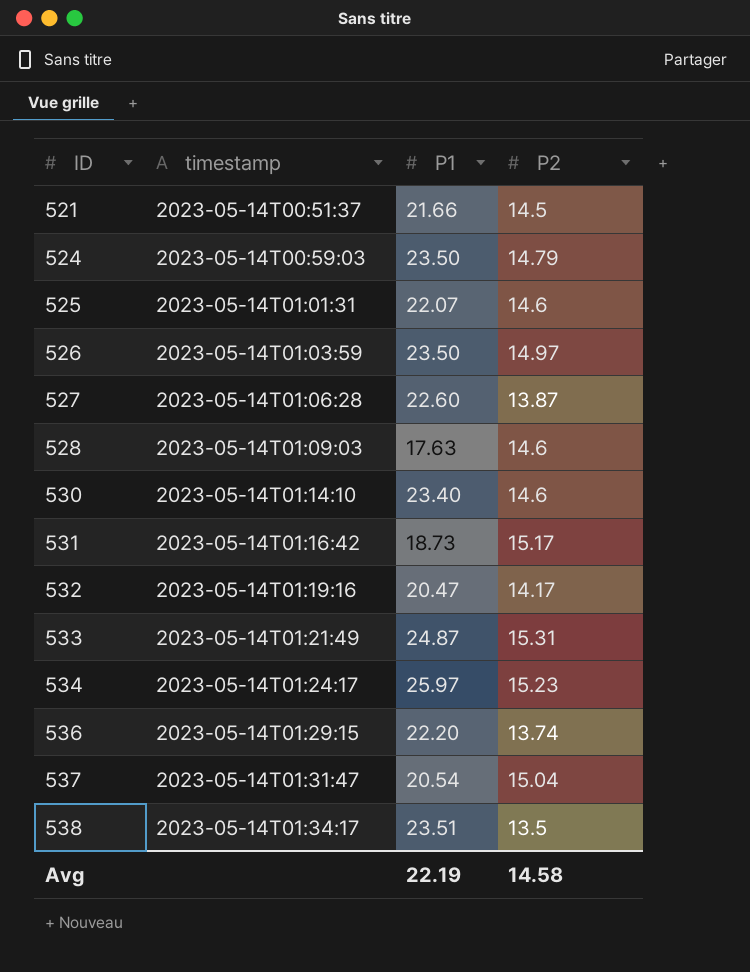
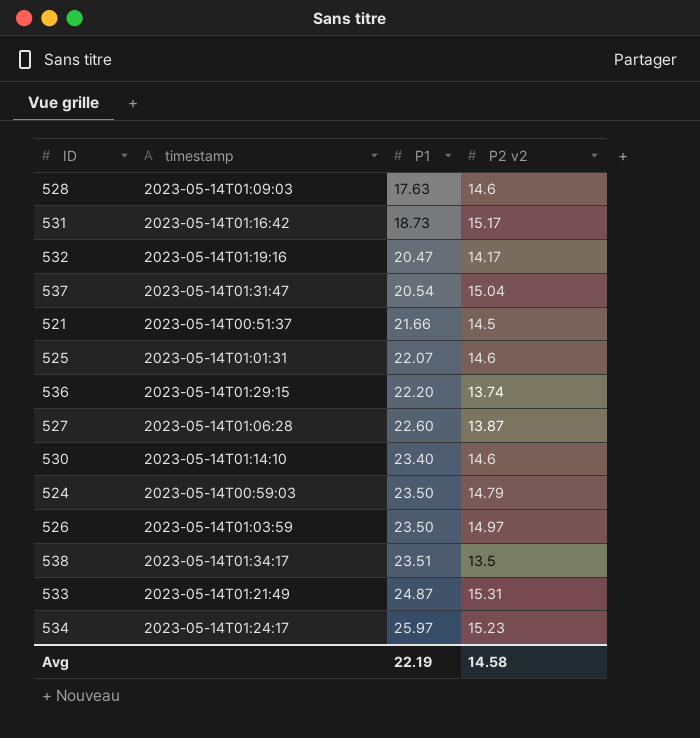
row order: ID ascending -> P1 ascending
column name: P2 -> P2 v2

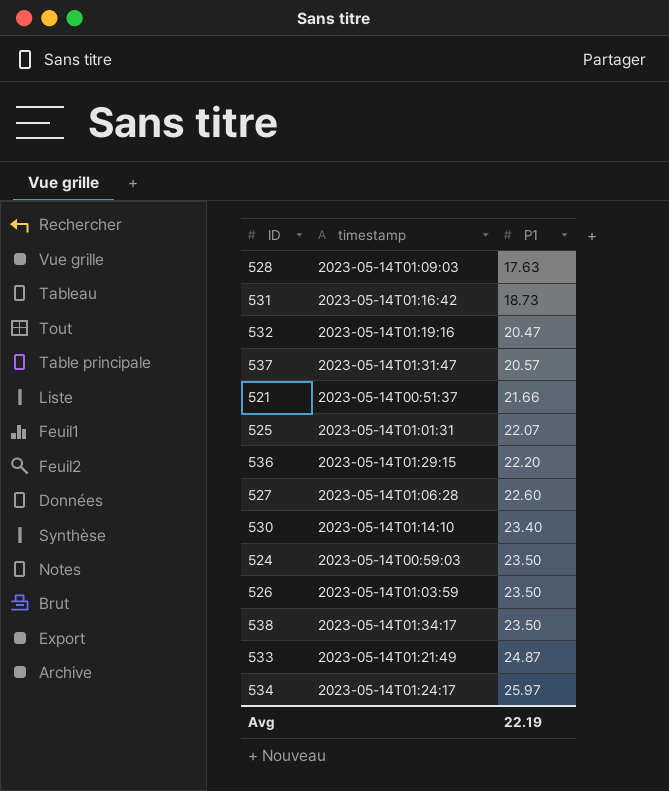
column P2 v2 | position: 4 -> none
537 | P1: 20.54 -> 20.57
538 | P1: 23.51 -> 23.50

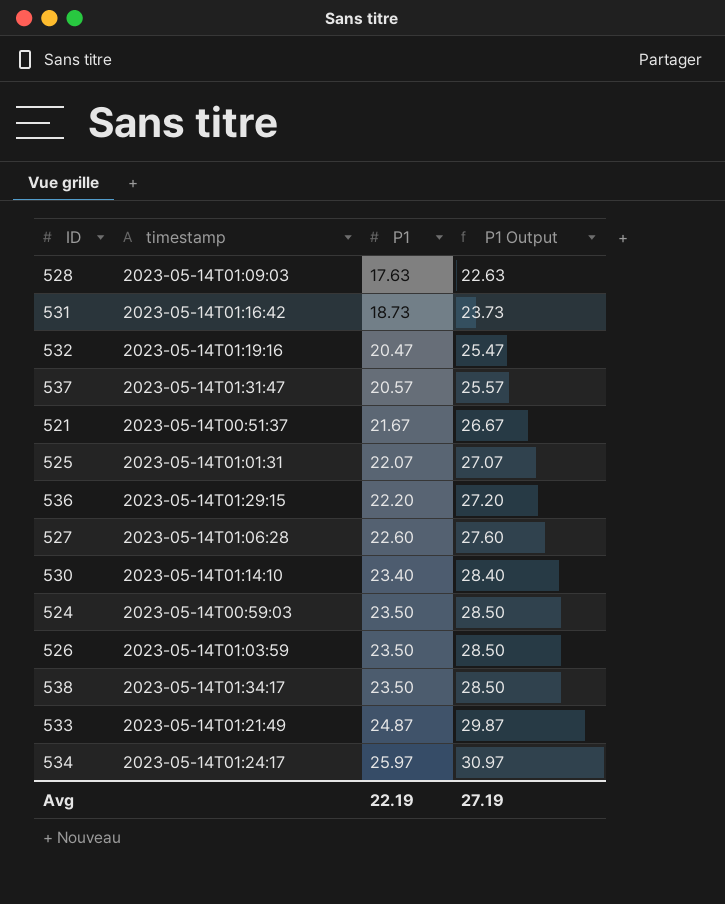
column P1 Output | formula: none -> [P1] + 5
521 | P1: 21.66 -> 21.67

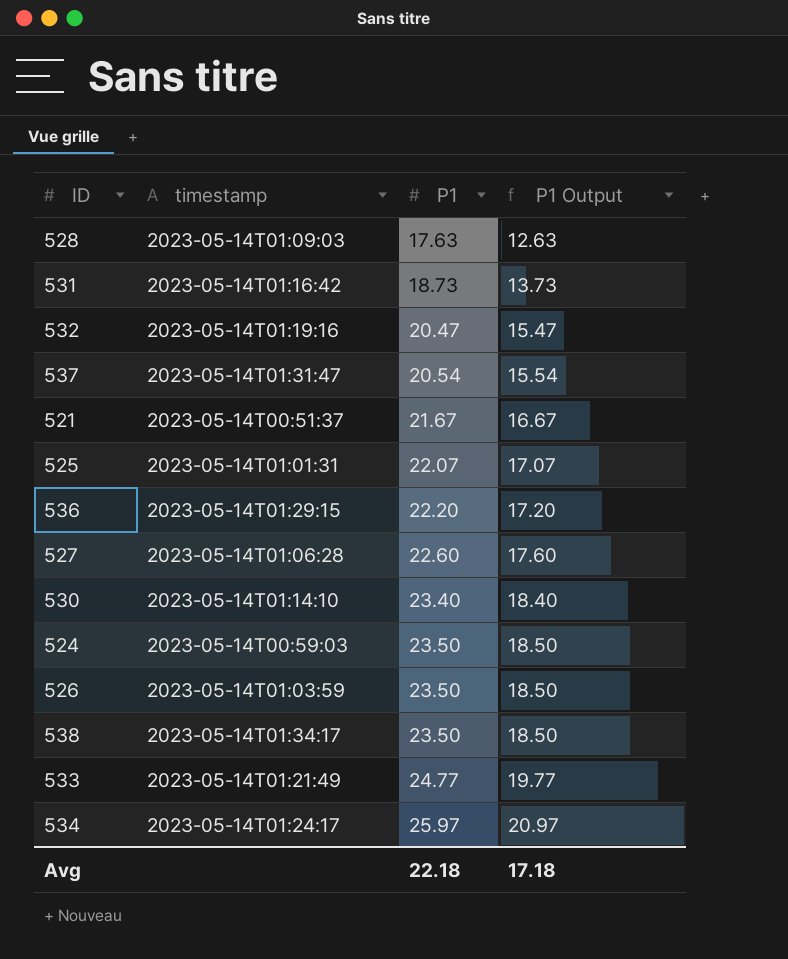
column P1 Output | formula: [P1] + 5 -> [P1] - 5
537 | P1: 20.57 -> 20.54
533 | P1: 24.87 -> 24.77
Avg | P1: 22.19 -> 22.18
Avg | P1 Output: 27.19 -> 17.18

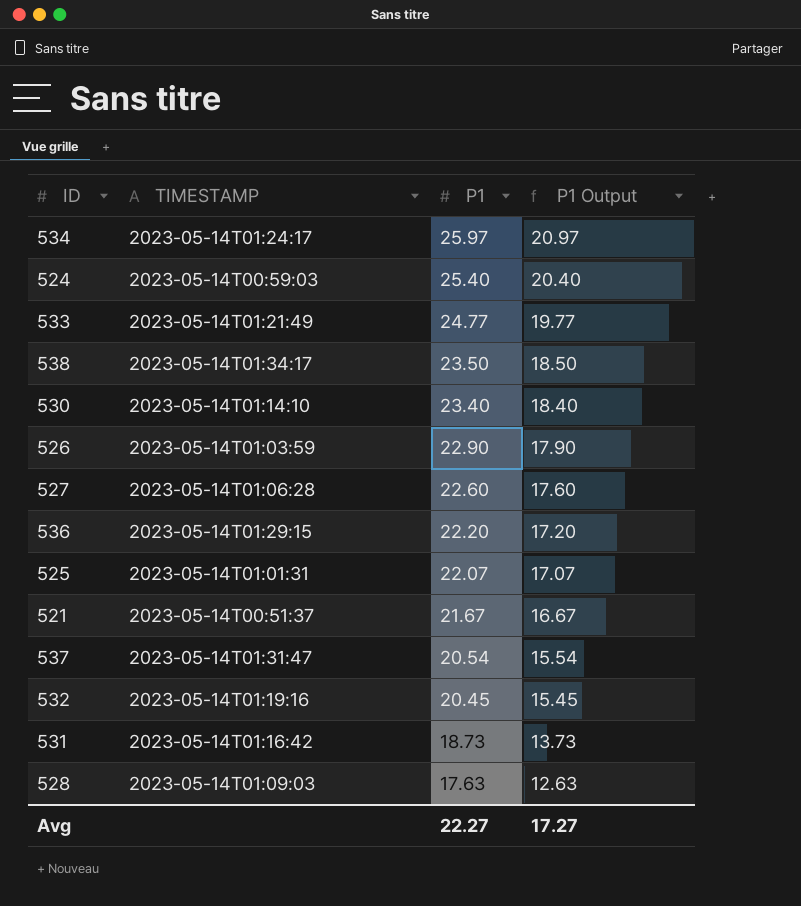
row order: P1 ascending -> P1 descending
column name: timestamp -> TIMESTAMP
524 | P1: 23.50 -> 25.40
524 | P1 Output: 18.50 -> 20.40
526 | P1: 23.50 -> 22.90
526 | P1 Output: 18.50 -> 17.90
532 | P1: 20.47 -> 20.45
532 | P1 Output: 15.47 -> 15.45
Avg | P1: 22.18 -> 22.27
Avg | P1 Output: 17.18 -> 17.27

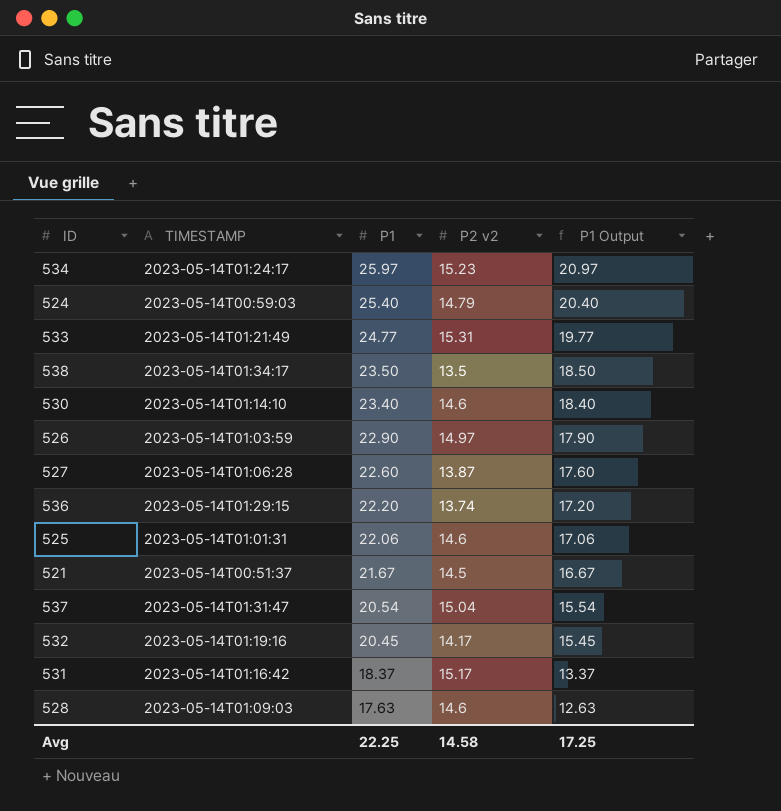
column P2 v2 | position: none -> 4
525 | P1: 22.07 -> 22.06
525 | P1 Output: 17.07 -> 17.06
531 | P1: 18.73 -> 18.37
531 | P1 Output: 13.73 -> 13.37
Avg | P1: 22.27 -> 22.25
Avg | P1 Output: 17.27 -> 17.25

